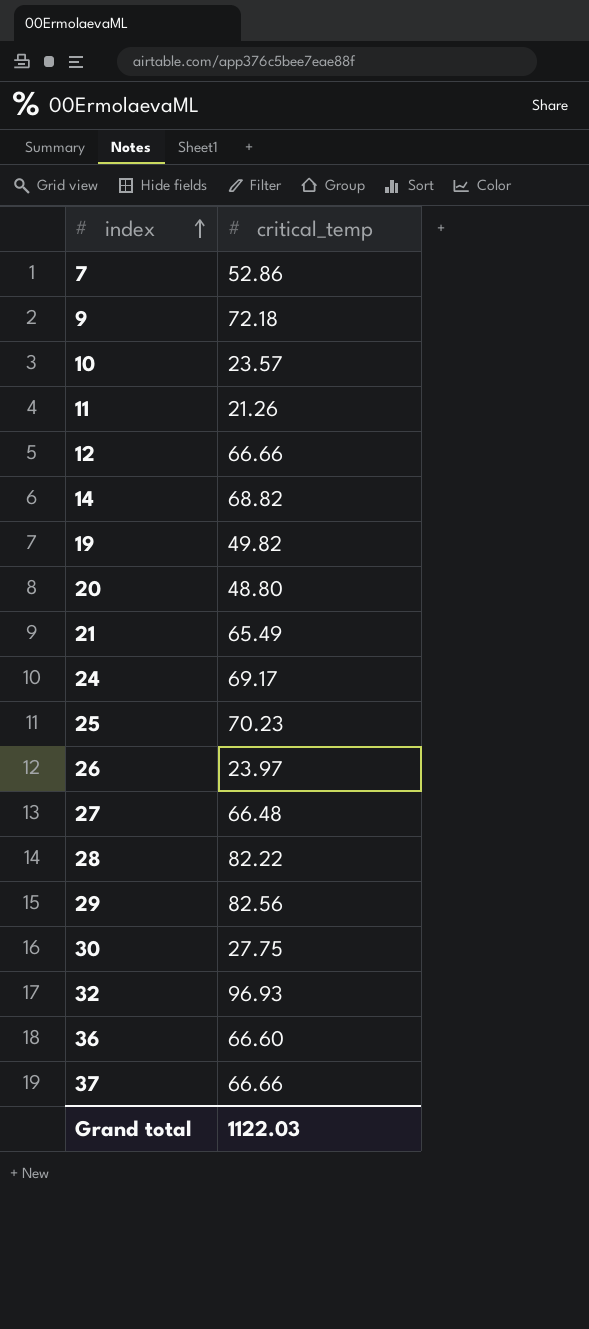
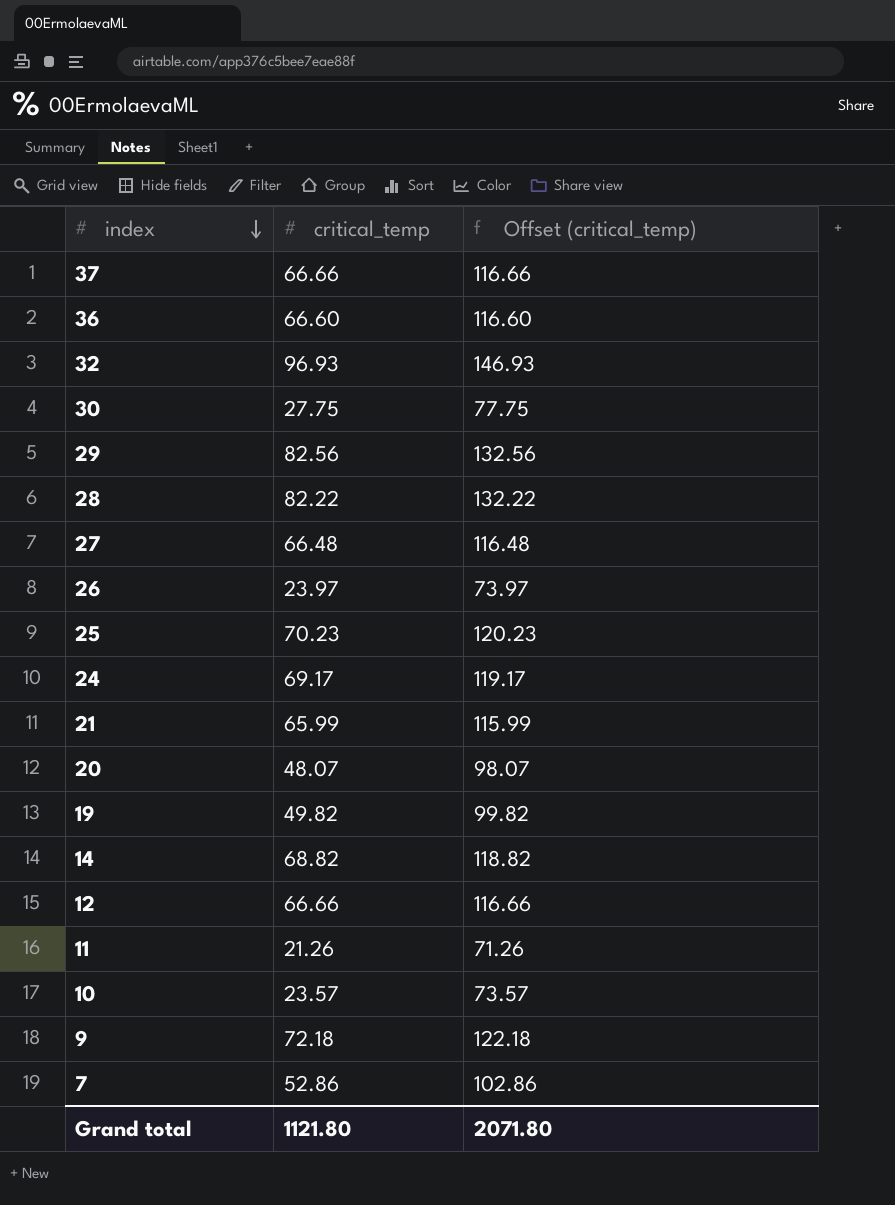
row order: index ascending -> index descending
column Offset (critical_temp) | formula: none -> [critical_temp] + 50
21 | critical_temp: 65.49 -> 65.99
20 | critical_temp: 48.80 -> 48.07
Grand total | critical_temp: 1122.03 -> 1121.80

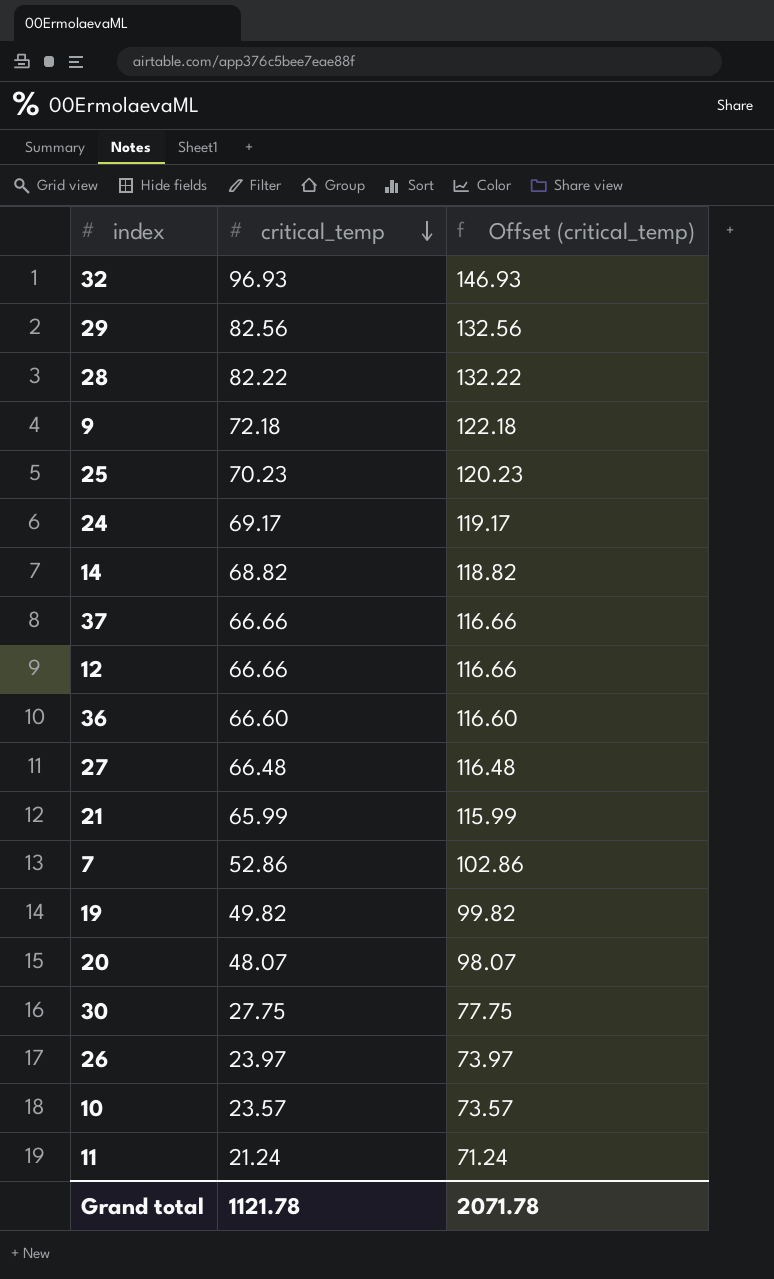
row order: index descending -> critical_temp descending
11 | critical_temp: 21.26 -> 21.24
11 | Offset (critical_temp): 71.26 -> 71.24
Grand total | critical_temp: 1121.80 -> 1121.78
Grand total | Offset (critical_temp): 2071.80 -> 2071.78

